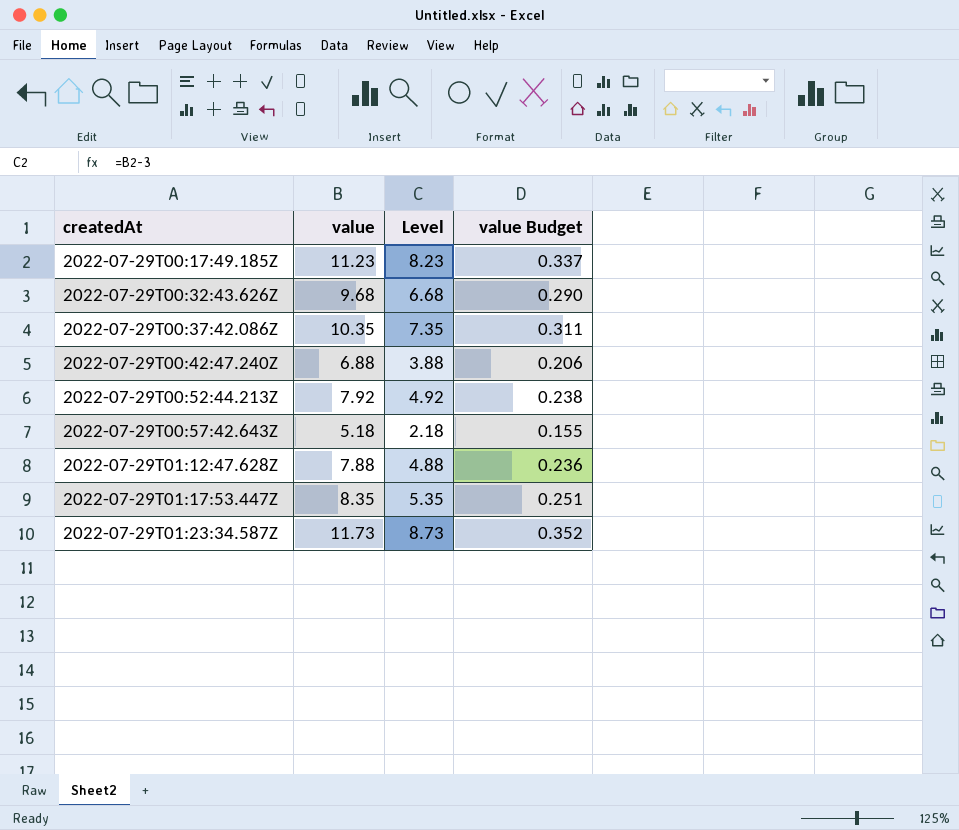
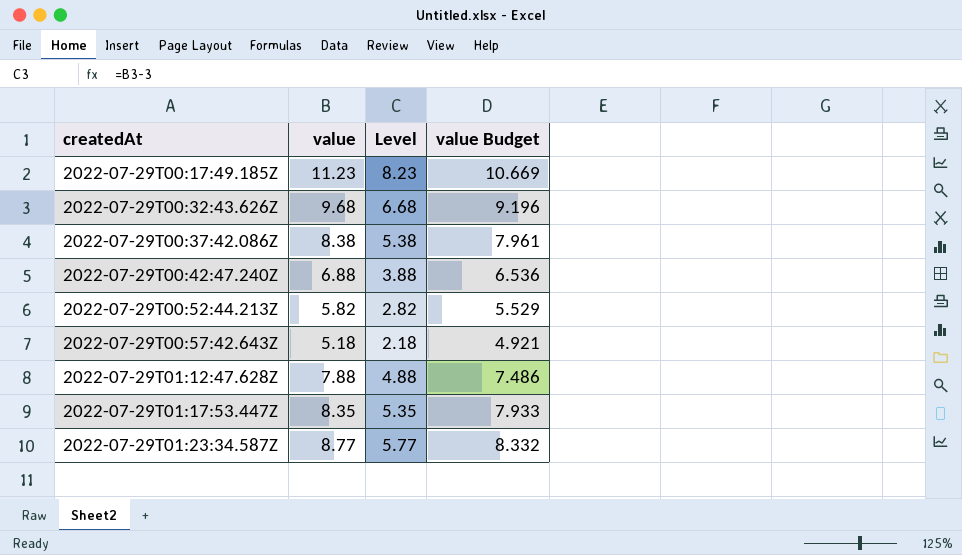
column value Budget | formula: [value] * 0.03 -> [value] * 0.95
2022-07-29T00:37:42.086Z | value: 10.35 -> 8.38
2022-07-29T00:37:42.086Z | Level: 7.35 -> 5.38
2022-07-29T00:52:44.213Z | value: 7.92 -> 5.82
2022-07-29T00:52:44.213Z | Level: 4.92 -> 2.82
2022-07-29T01:23:34.587Z | value: 11.73 -> 8.77
2022-07-29T01:23:34.587Z | Level: 8.73 -> 5.77

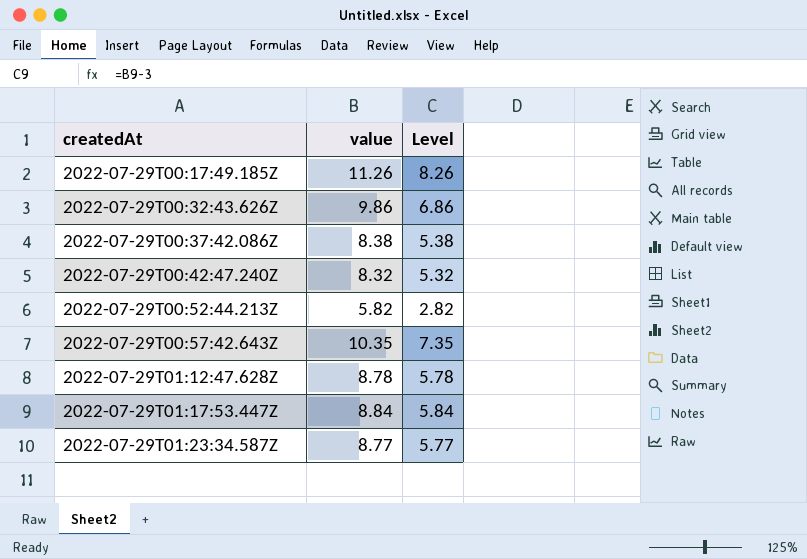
column value Budget | formula: [value] * 0.95 -> none
2022-07-29T00:17:49.185Z | value: 11.23 -> 11.26
2022-07-29T00:17:49.185Z | Level: 8.23 -> 8.26
2022-07-29T00:32:43.626Z | value: 9.68 -> 9.86
2022-07-29T00:32:43.626Z | Level: 6.68 -> 6.86
2022-07-29T00:42:47.240Z | value: 6.88 -> 8.32
2022-07-29T00:42:47.240Z | Level: 3.88 -> 5.32
2022-07-29T00:57:42.643Z | value: 5.18 -> 10.35
2022-07-29T00:57:42.643Z | Level: 2.18 -> 7.35
2022-07-29T01:12:47.628Z | value: 7.88 -> 8.78
2022-07-29T01:12:47.628Z | Level: 4.88 -> 5.78
2022-07-29T01:17:53.447Z | value: 8.35 -> 8.84
2022-07-29T01:17:53.447Z | Level: 5.35 -> 5.84

